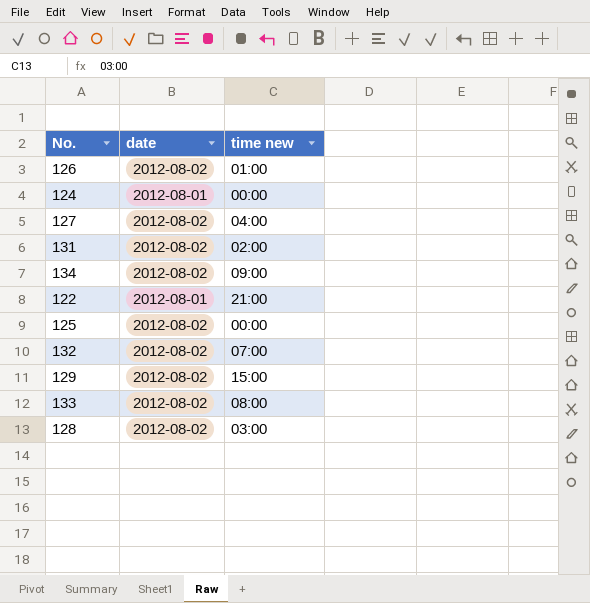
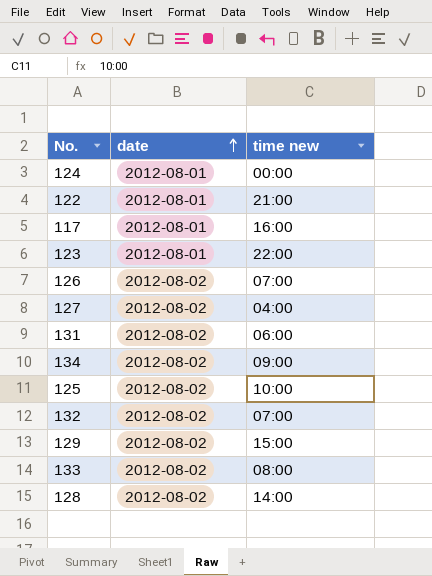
row order: none -> date ascending
row 117: none -> 2012-08-01 | 16:00
row 123: none -> 2012-08-01 | 22:00
126 | time new: 01:00 -> 07:00
131 | time new: 02:00 -> 06:00
125 | time new: 00:00 -> 10:00
128 | time new: 03:00 -> 14:00

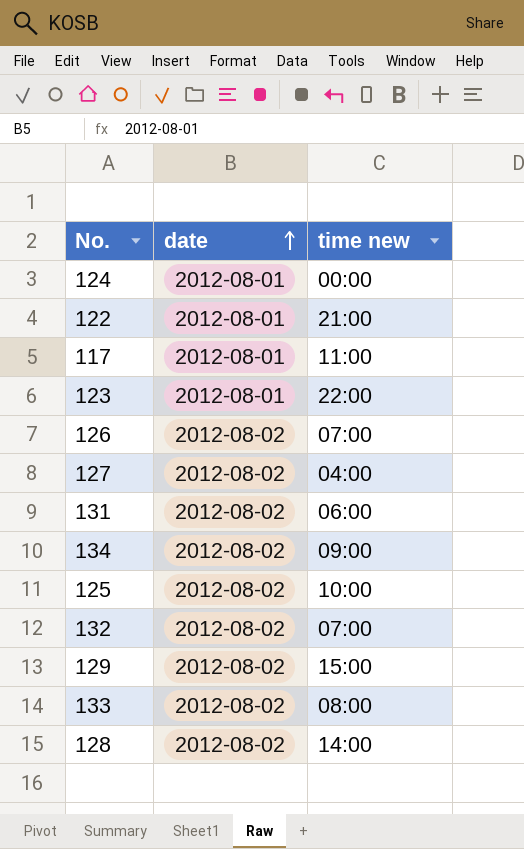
117 | time new: 16:00 -> 11:00

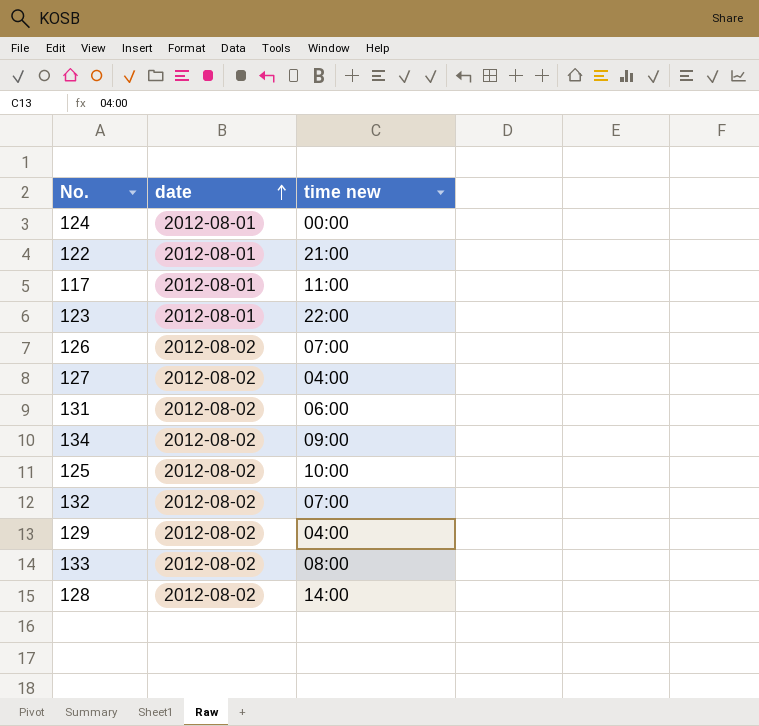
129 | time new: 15:00 -> 04:00

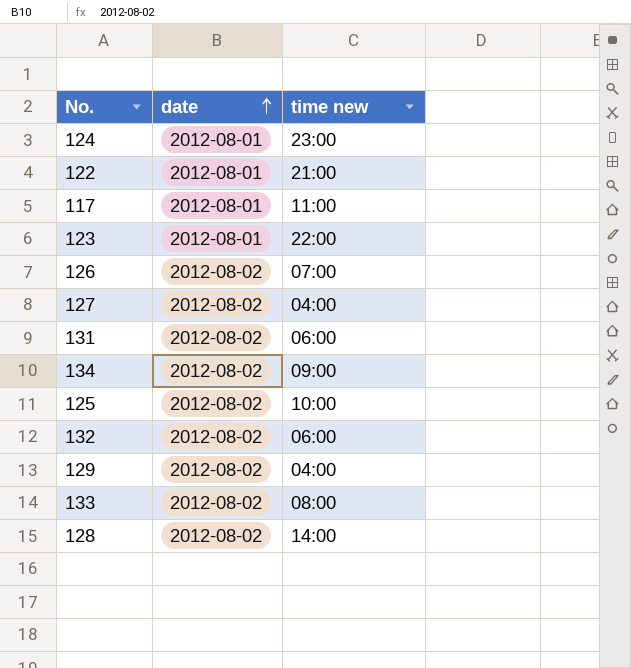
124 | time new: 00:00 -> 23:00
132 | time new: 07:00 -> 06:00

